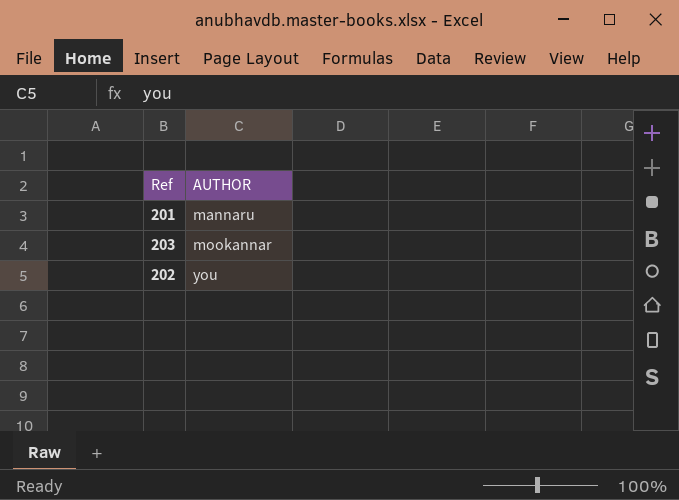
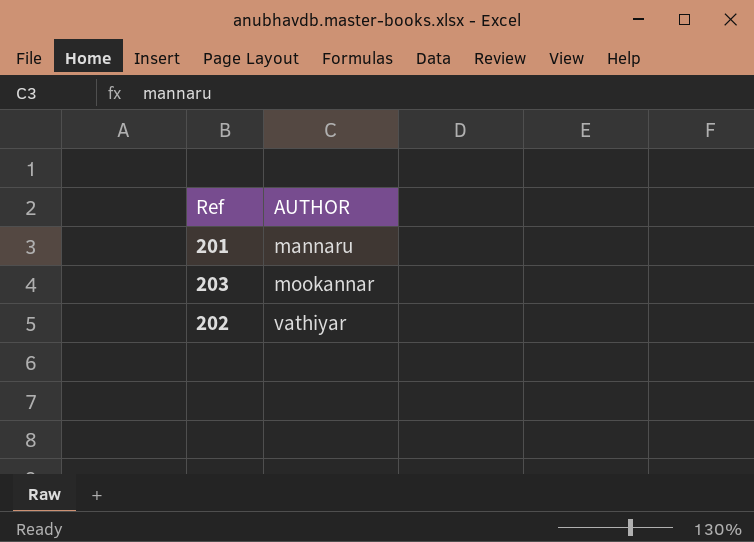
202 | AUTHOR: you -> vathiyar

